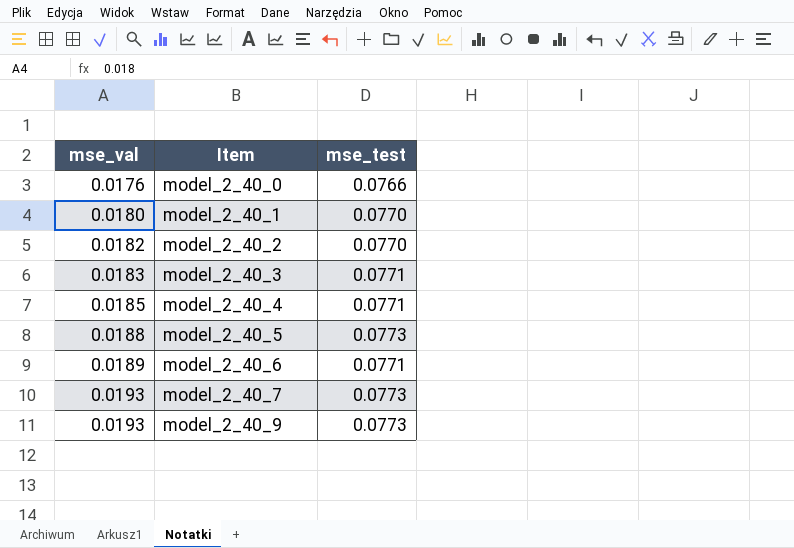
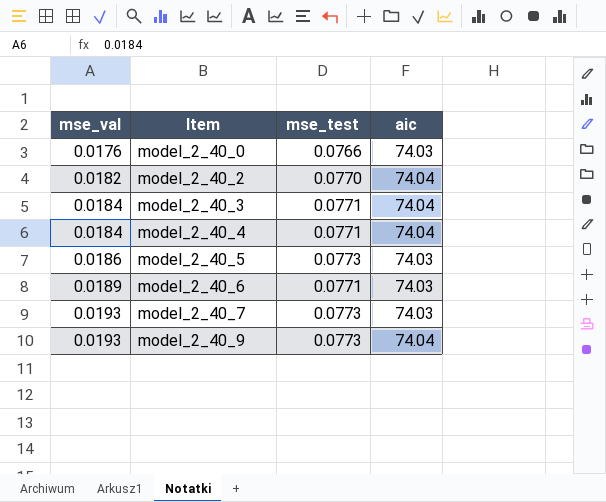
column aic | position: none -> 4
row model_2_40_1: 0.0180 | 0.0770 -> none
model_2_40_3 | mse_val: 0.0183 -> 0.0184
model_2_40_4 | mse_val: 0.0185 -> 0.0184
model_2_40_5 | mse_val: 0.0188 -> 0.0186

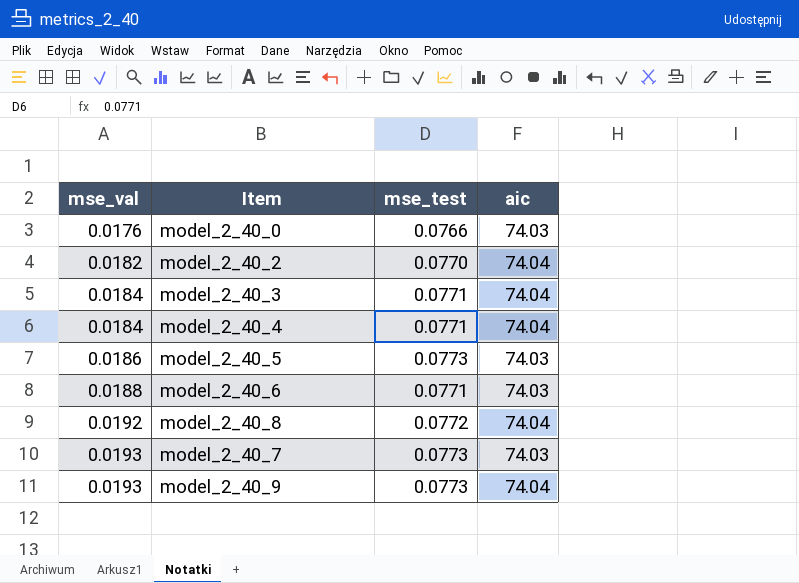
model_2_40_6 | mse_val: 0.0189 -> 0.0188
row model_2_40_8: none -> 0.0192 | 0.0772 | 74.04

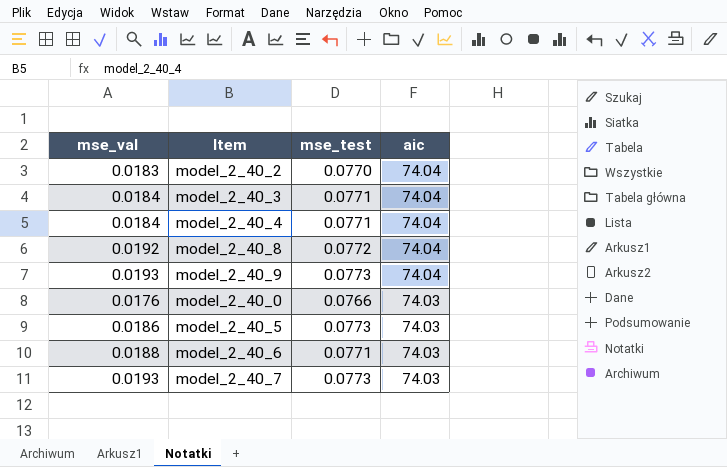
row order: mse_val ascending -> aic descending
model_2_40_2 | mse_val: 0.0182 -> 0.0183

